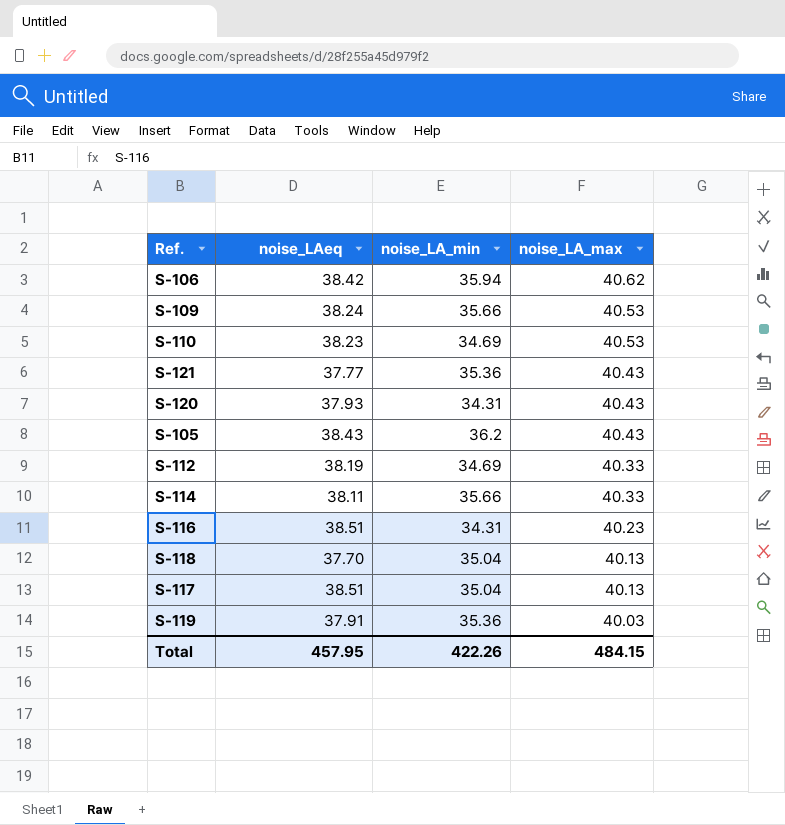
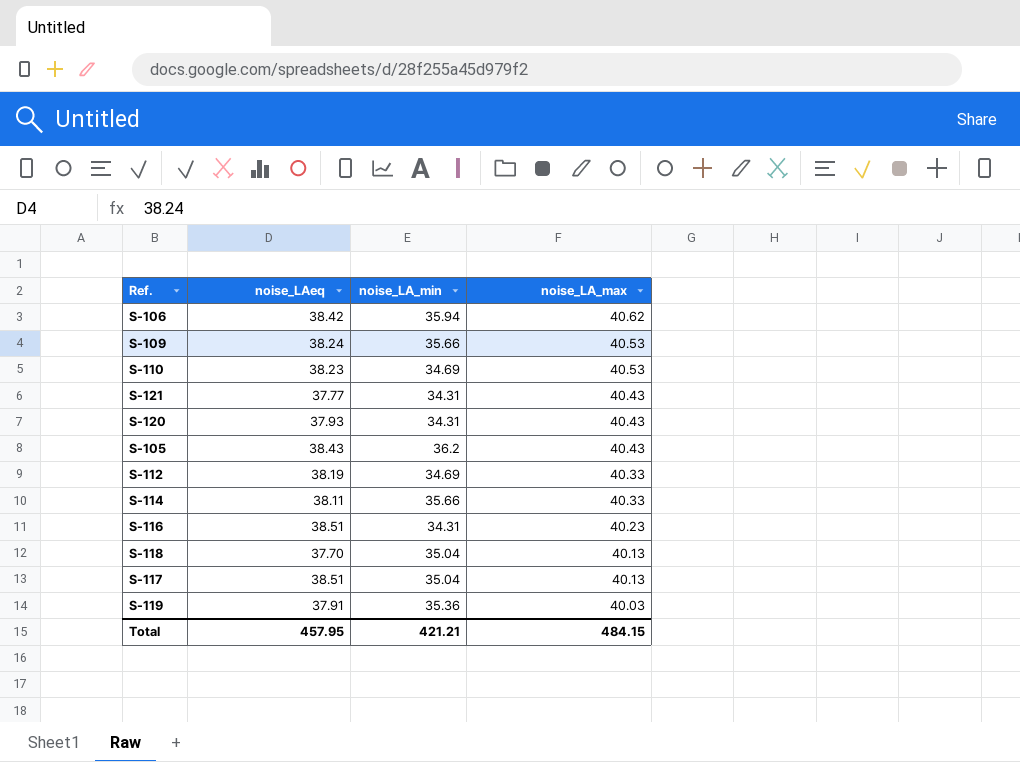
S-121 | noise_LA_min: 35.36 -> 34.31
Total | noise_LA_min: 422.26 -> 421.21

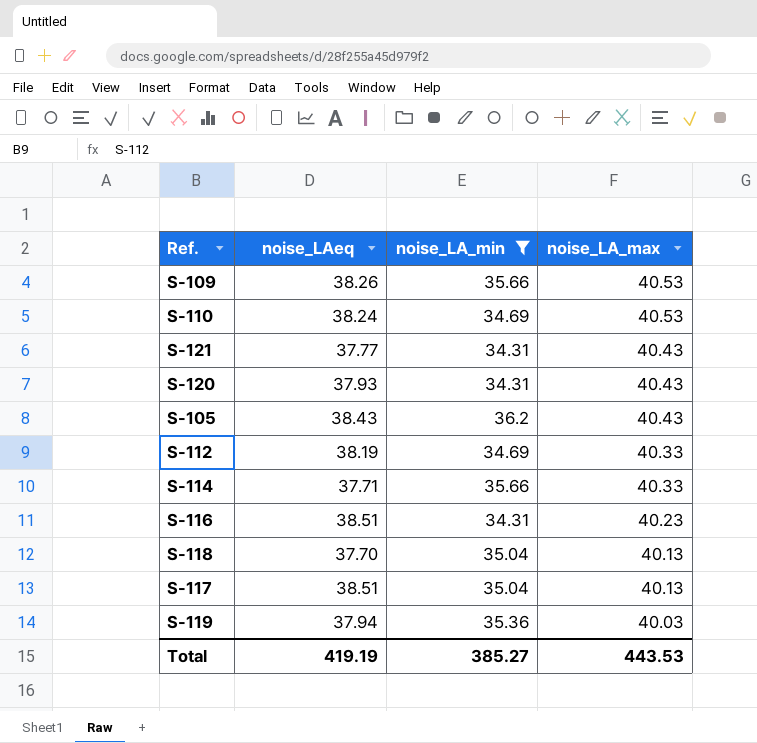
filter: none -> noise_LA_min != 35.94
S-109 | noise_LAeq: 38.24 -> 38.26
S-110 | noise_LAeq: 38.23 -> 38.24
S-114 | noise_LAeq: 38.11 -> 37.71
S-119 | noise_LAeq: 37.91 -> 37.94
Total | noise_LAeq: 457.95 -> 419.19
Total | noise_LA_min: 421.21 -> 385.27
Total | noise_LA_max: 484.15 -> 443.53

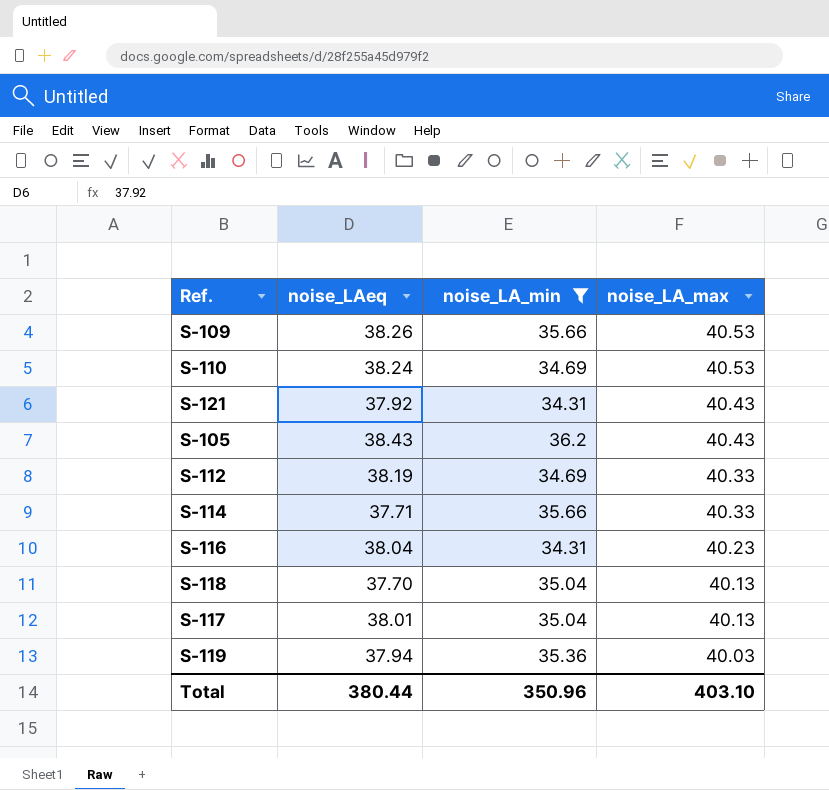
row S-120: 37.93 | 34.31 | 40.43 -> none
S-121 | noise_LAeq: 37.77 -> 37.92
S-116 | noise_LAeq: 38.51 -> 38.04
S-117 | noise_LAeq: 38.51 -> 38.01
Total | noise_LAeq: 419.19 -> 380.44
Total | noise_LA_min: 385.27 -> 350.96
Total | noise_LA_max: 443.53 -> 403.10

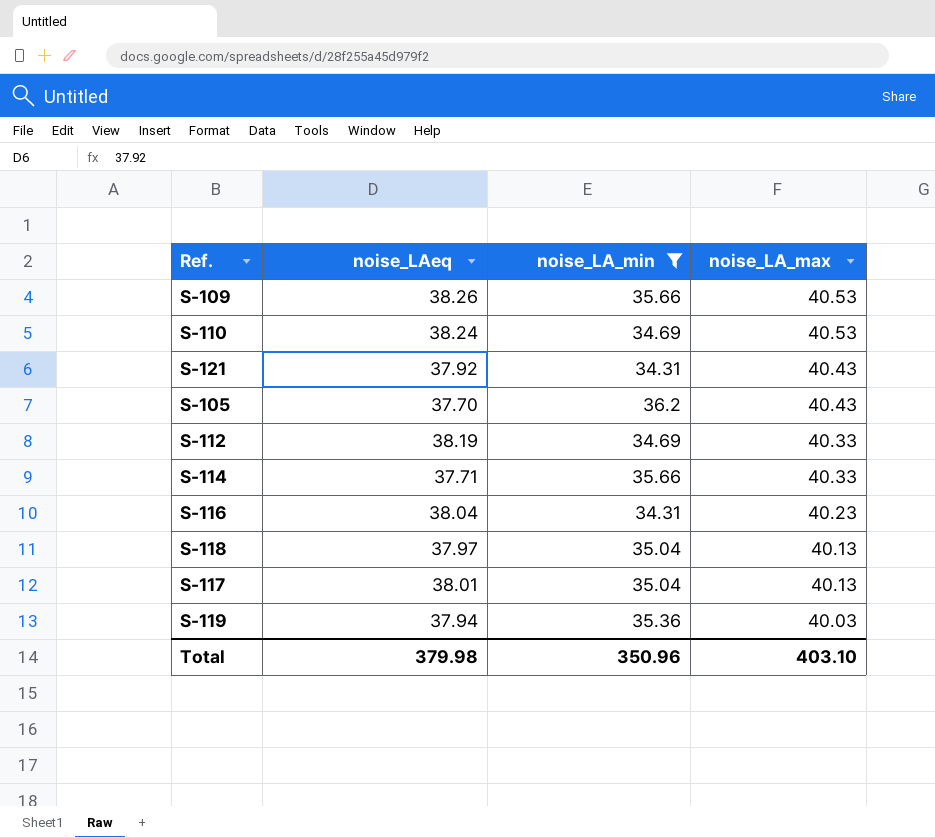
S-105 | noise_LAeq: 38.43 -> 37.70
S-118 | noise_LAeq: 37.70 -> 37.97
Total | noise_LAeq: 380.44 -> 379.98

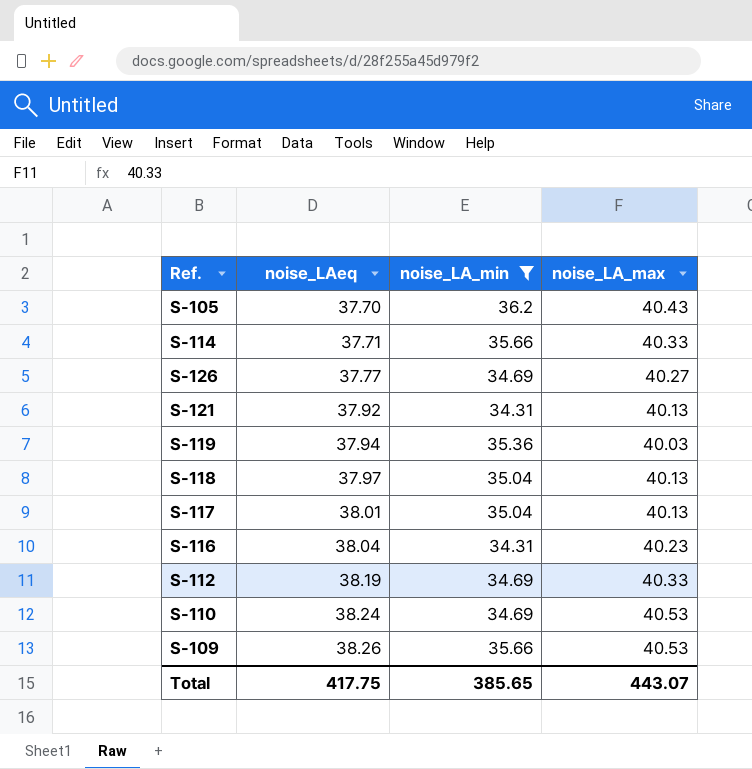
row order: noise_LA_max descending -> noise_LAeq ascending
row S-126: none -> 37.77 | 34.69 | 40.27
S-121 | noise_LA_max: 40.43 -> 40.13
Total | noise_LAeq: 379.98 -> 417.75
Total | noise_LA_min: 350.96 -> 385.65
Total | noise_LA_max: 403.10 -> 443.07

